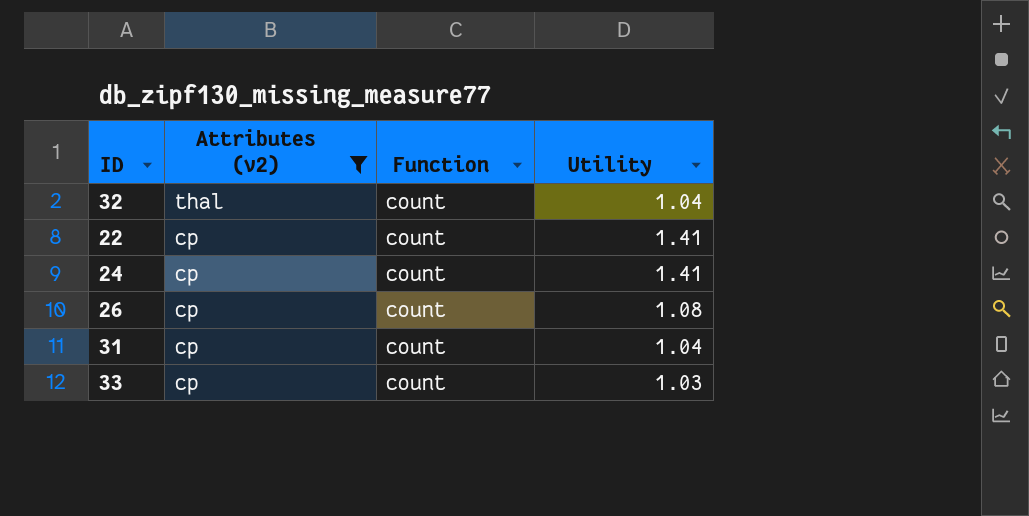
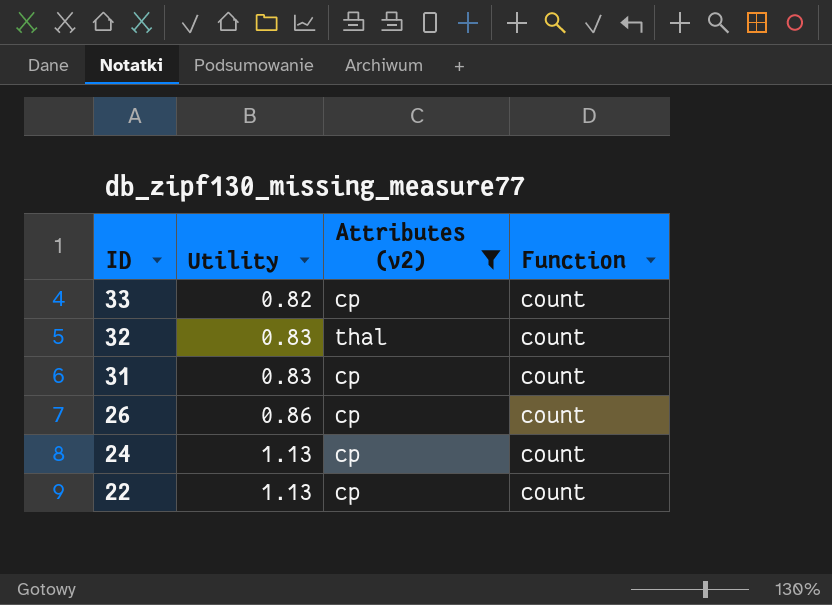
row order: Attributes (v2) descending -> ID descending
column Utility | position: 4 -> 2
33 | Utility: 1.03 -> 0.82
32 | Utility: 1.04 -> 0.83
31 | Utility: 1.04 -> 0.83
26 | Utility: 1.08 -> 0.86
24 | Utility: 1.41 -> 1.13
22 | Utility: 1.41 -> 1.13

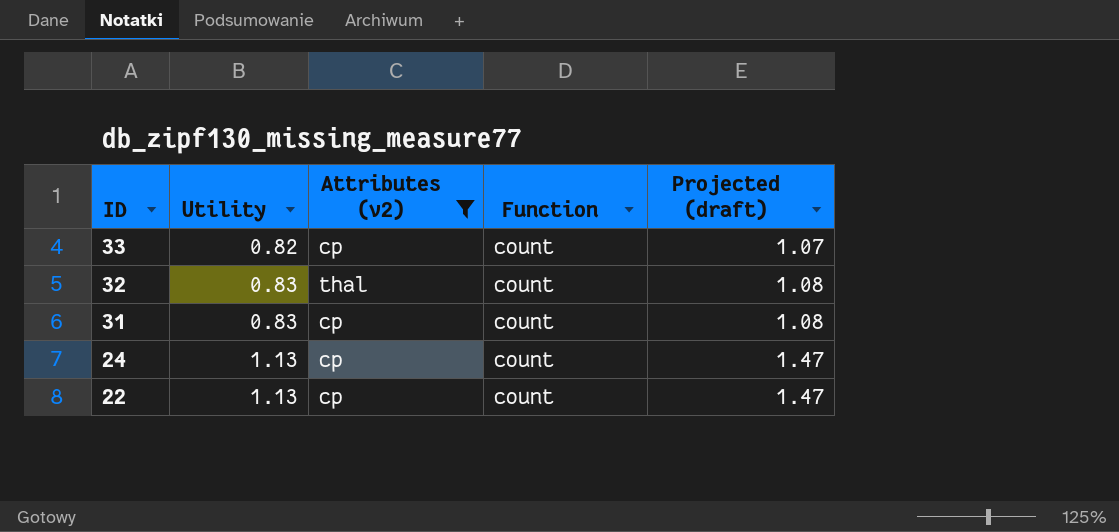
column Projected (draft) | formula: none -> [Utility] * 1.3
row 26: 0.86 | cp | count -> none

